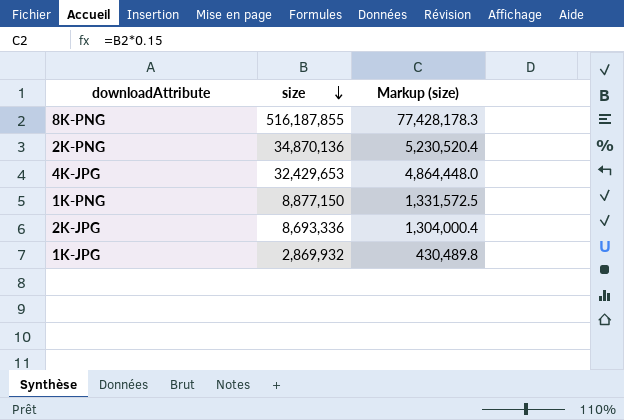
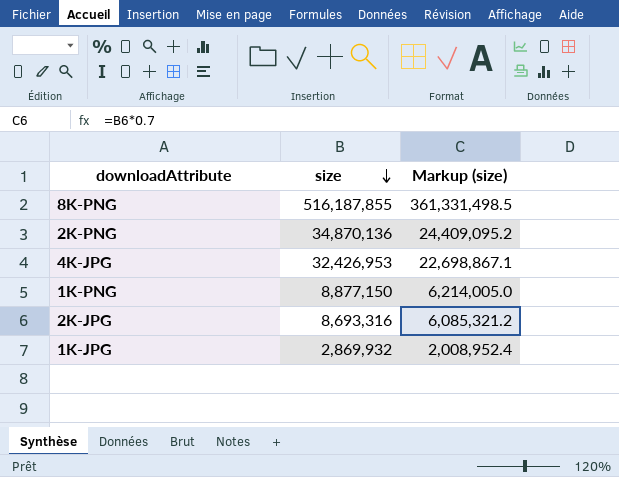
column Markup (size) | formula: [size] * 0.15 -> [size] * 0.7
4K-JPG | size: 32,429,653 -> 32,426,953
2K-JPG | size: 8,693,336 -> 8,693,316

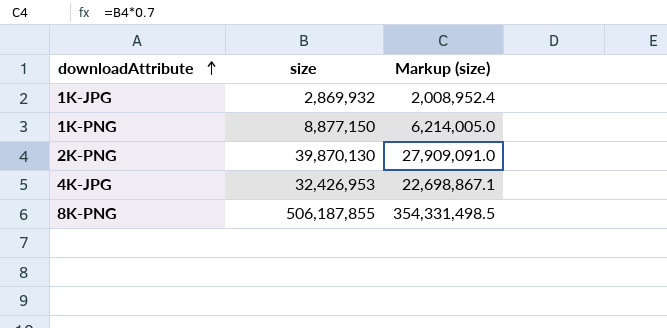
row order: size descending -> downloadAttribute ascending
row 2K-JPG: 8,693,316 | 6,085,321.2 -> none
2K-PNG | size: 34,870,136 -> 39,870,130
2K-PNG | Markup (size): 24,409,095.2 -> 27,909,091.0
8K-PNG | size: 516,187,855 -> 506,187,855
8K-PNG | Markup (size): 361,331,498.5 -> 354,331,498.5

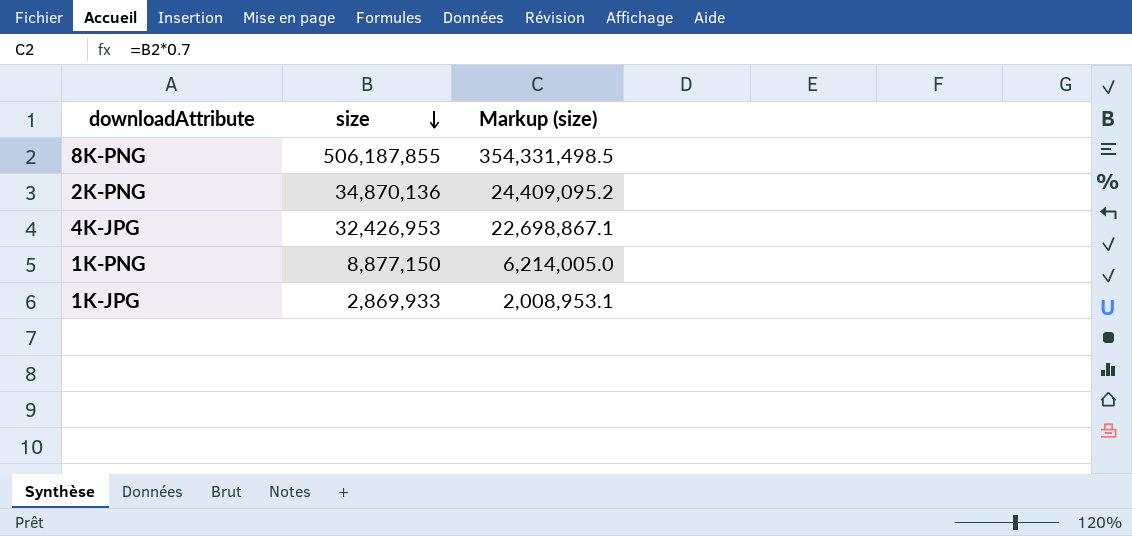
row order: downloadAttribute ascending -> size descending
2K-PNG | size: 39,870,130 -> 34,870,136
2K-PNG | Markup (size): 27,909,091.0 -> 24,409,095.2
1K-JPG | size: 2,869,932 -> 2,869,933
1K-JPG | Markup (size): 2,008,952.4 -> 2,008,953.1

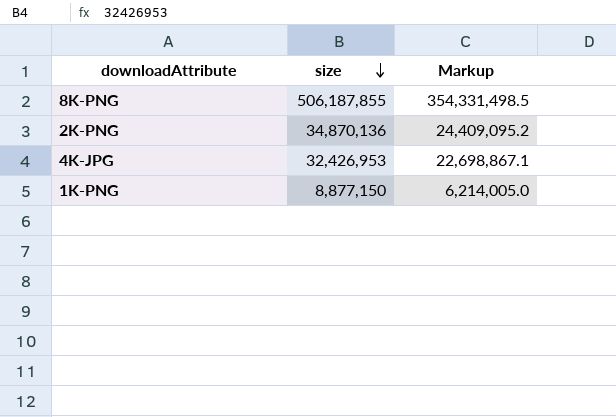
column name: Markup (size) -> Markup
row 1K-JPG: 2,869,933 | 2,008,953.1 -> none

